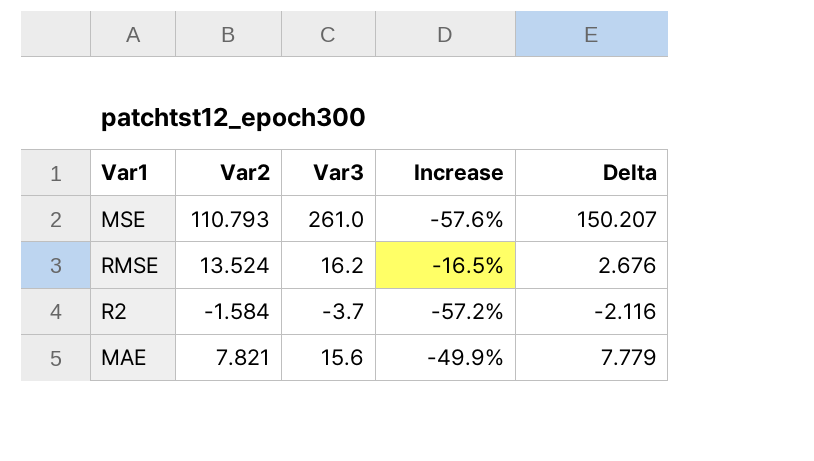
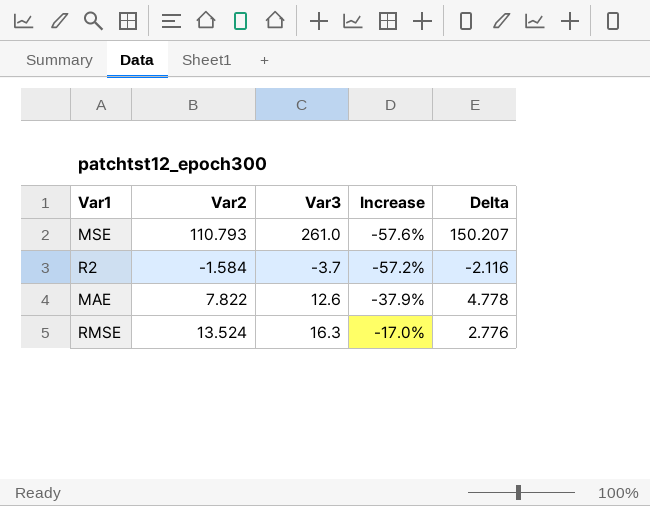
row order: none -> Increase ascending
MAE | Var2: 7.821 -> 7.822
MAE | Var3: 15.6 -> 12.6
MAE | Increase: -49.9% -> -37.9%
MAE | Delta: 7.779 -> 4.778
RMSE | Var3: 16.2 -> 16.3
RMSE | Increase: -16.5% -> -17.0%
RMSE | Delta: 2.676 -> 2.776

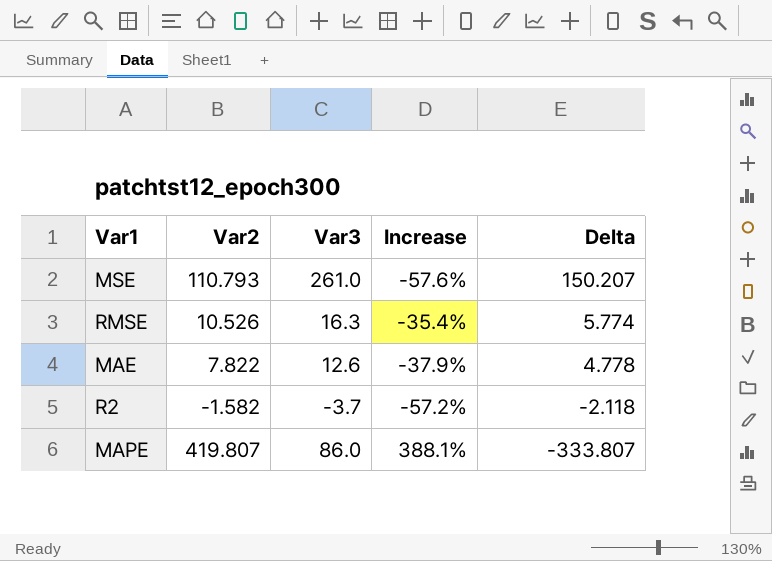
row order: Increase ascending -> Delta descending
RMSE | Var2: 13.524 -> 10.526
RMSE | Increase: -17.0% -> -35.4%
RMSE | Delta: 2.776 -> 5.774
R2 | Var2: -1.584 -> -1.582
R2 | Delta: -2.116 -> -2.118
row MAPE: none -> 419.807 | 86.0 | 388.1% | -333.807

